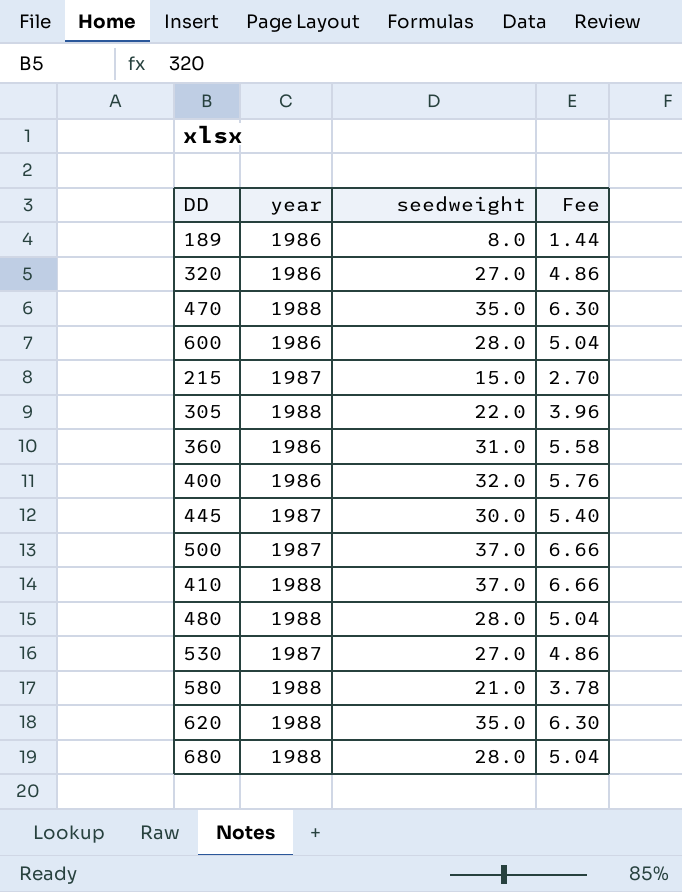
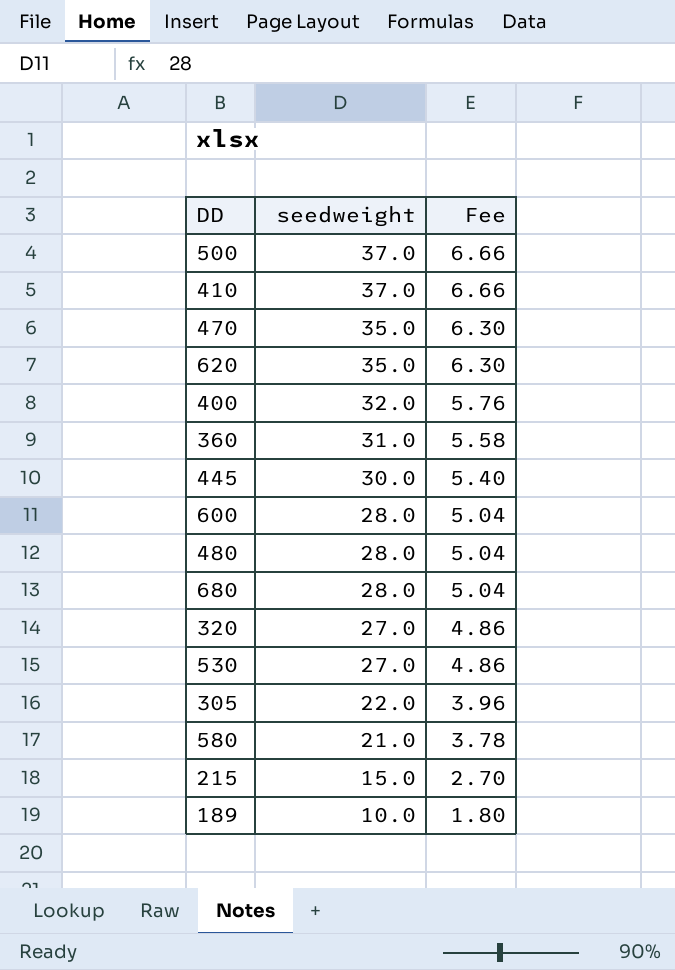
row order: none -> seedweight descending
column year | position: 2 -> none
189 | seedweight: 8.0 -> 10.0
189 | Fee: 1.44 -> 1.80

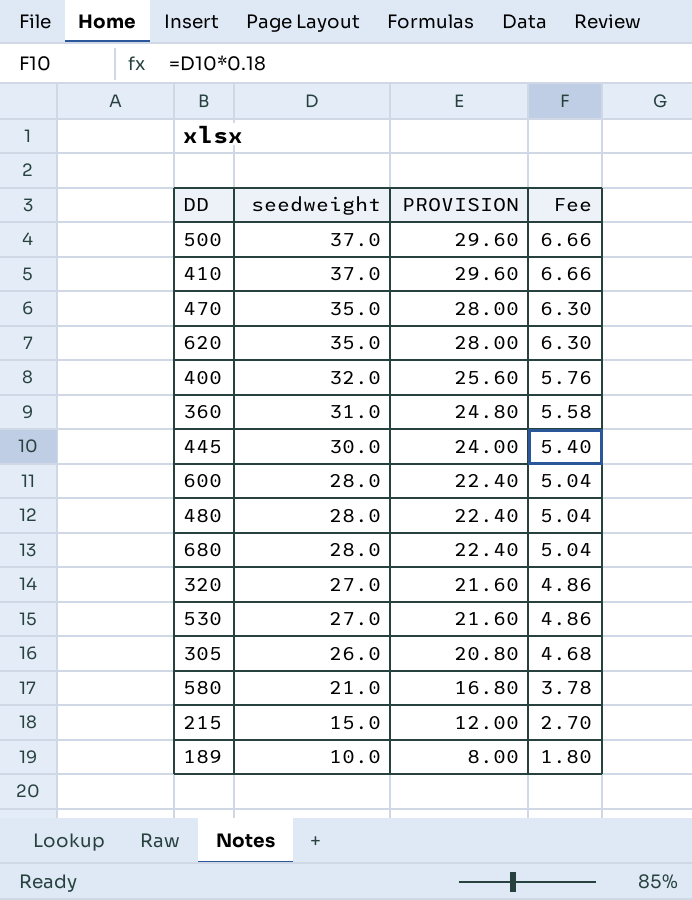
column PROVISION | formula: none -> [seedweight] * 0.8
305 | seedweight: 22.0 -> 26.0
305 | Fee: 3.96 -> 4.68

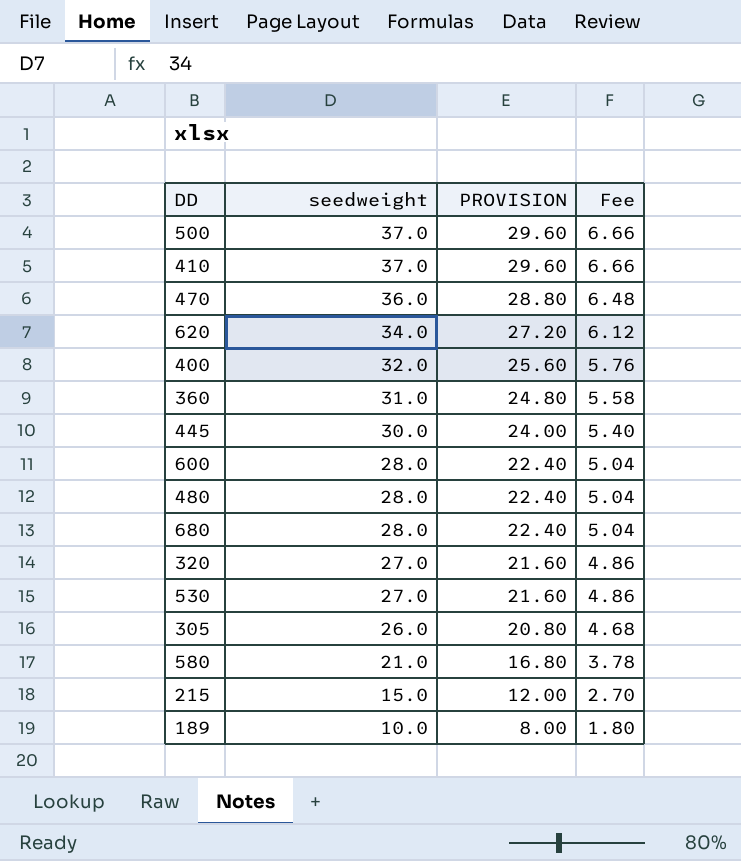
470 | seedweight: 35.0 -> 36.0
470 | PROVISION: 28.00 -> 28.80
470 | Fee: 6.30 -> 6.48
620 | seedweight: 35.0 -> 34.0
620 | PROVISION: 28.00 -> 27.20
620 | Fee: 6.30 -> 6.12

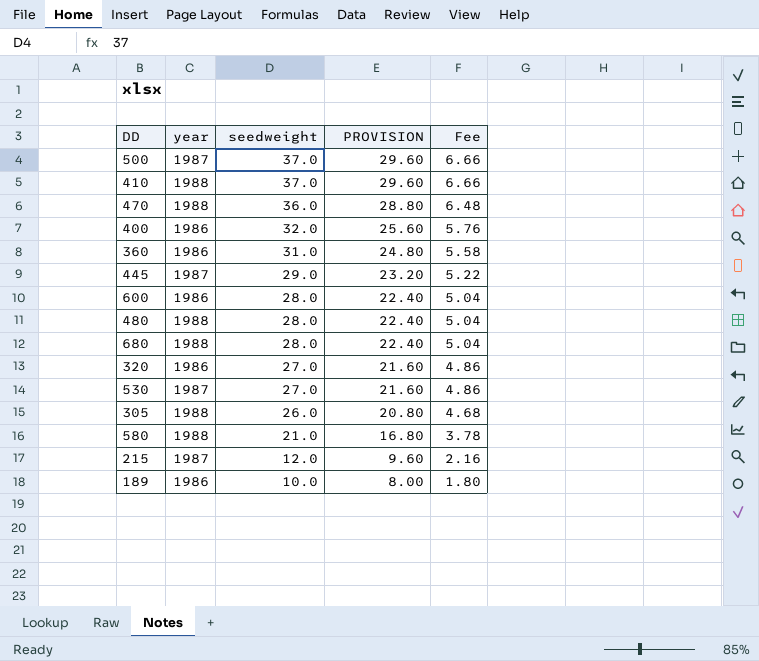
column year | position: none -> 2
row 620: 34.0 | 27.20 | 6.12 -> none
445 | seedweight: 30.0 -> 29.0
445 | PROVISION: 24.00 -> 23.20
445 | Fee: 5.40 -> 5.22
215 | seedweight: 15.0 -> 12.0
215 | PROVISION: 12.00 -> 9.60
215 | Fee: 2.70 -> 2.16

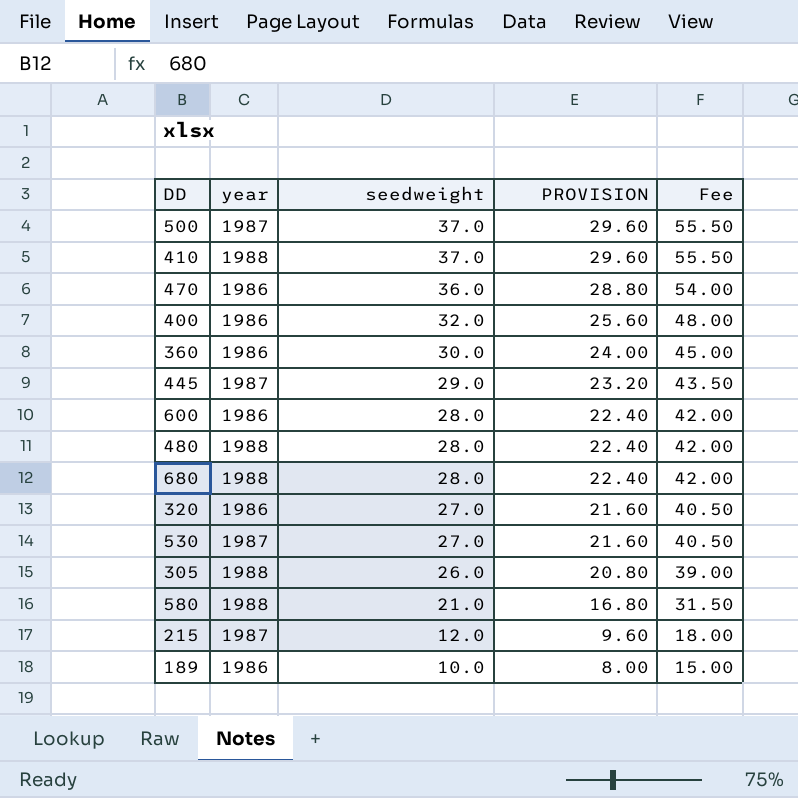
column Fee | formula: [seedweight] * 0.18 -> [seedweight] * 1.5
470 | year: 1988 -> 1986
360 | seedweight: 31.0 -> 30.0
360 | PROVISION: 24.80 -> 24.00

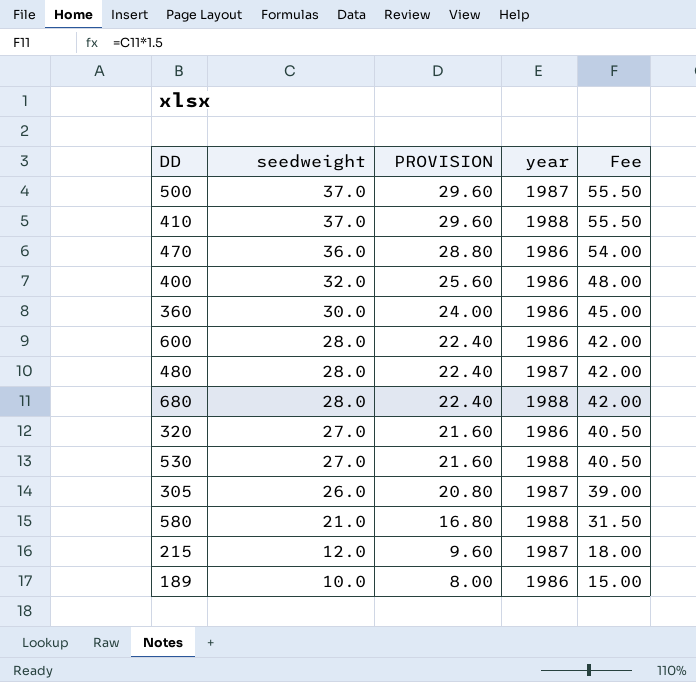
column year | position: 2 -> 4
row 445: 1987 | 29.0 | 23.20 | 43.50 -> none
480 | year: 1988 -> 1987
530 | year: 1987 -> 1988
305 | year: 1988 -> 1987

